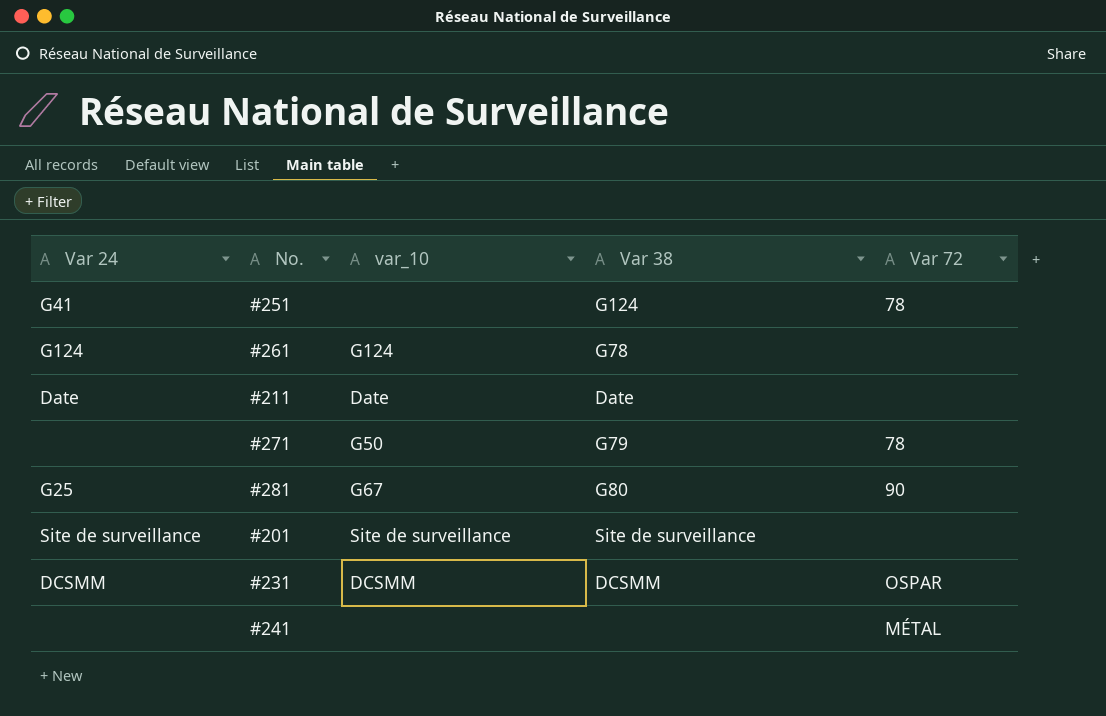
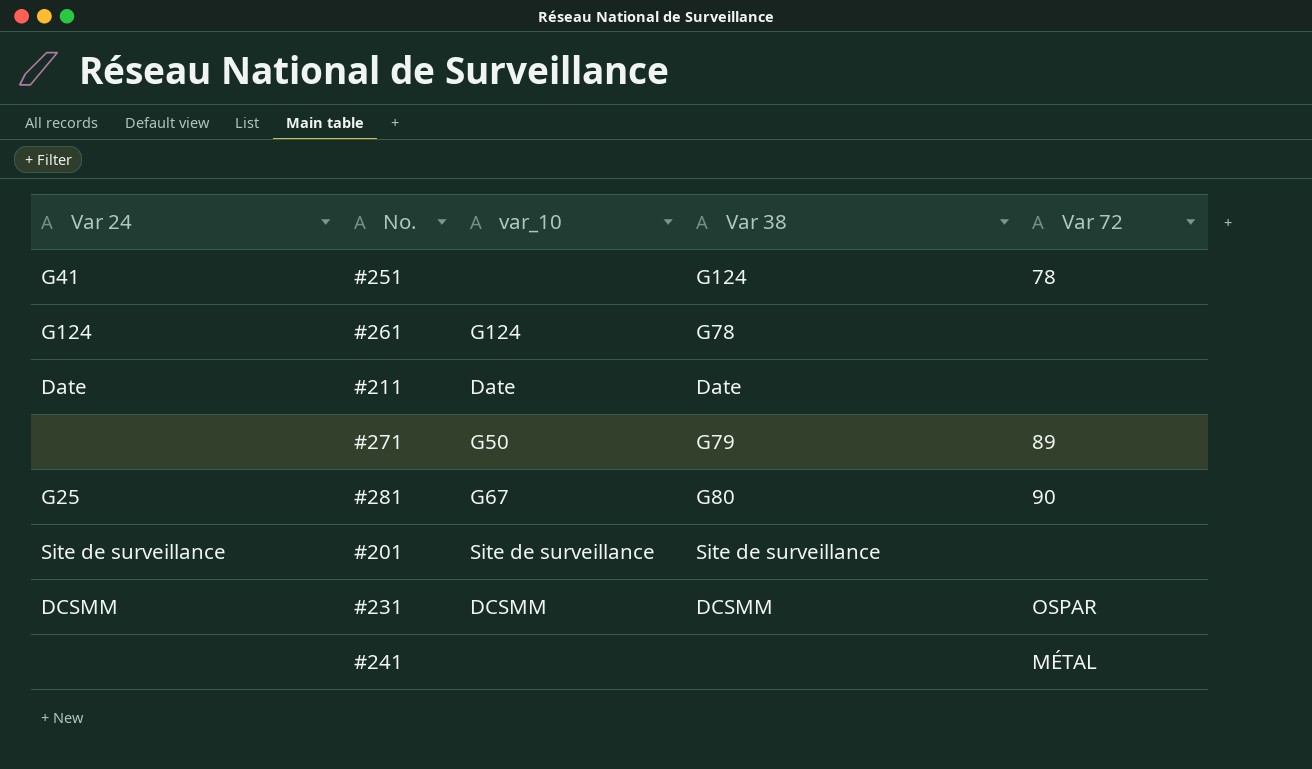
#271 | Var 72: 78 -> 89

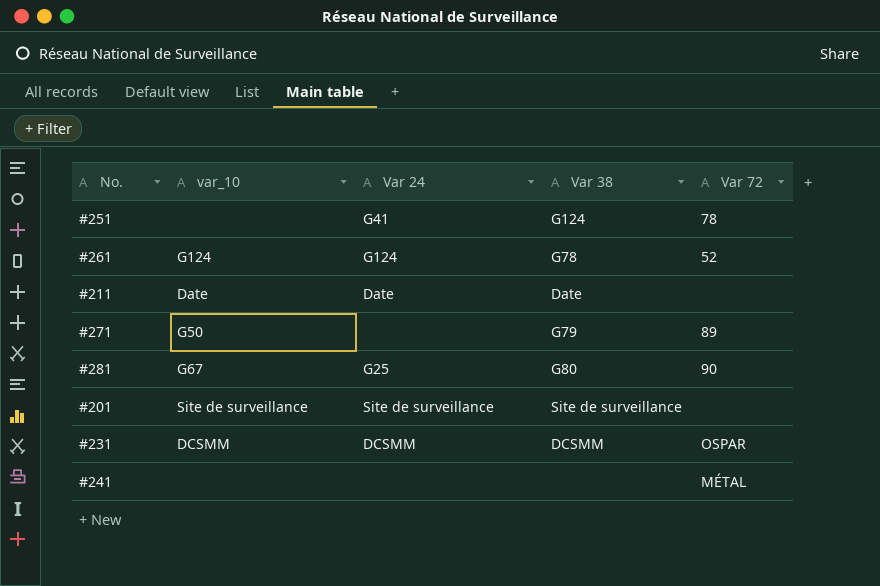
column Var 24 | position: 1 -> 3
#261 | Var 72: none -> 52

